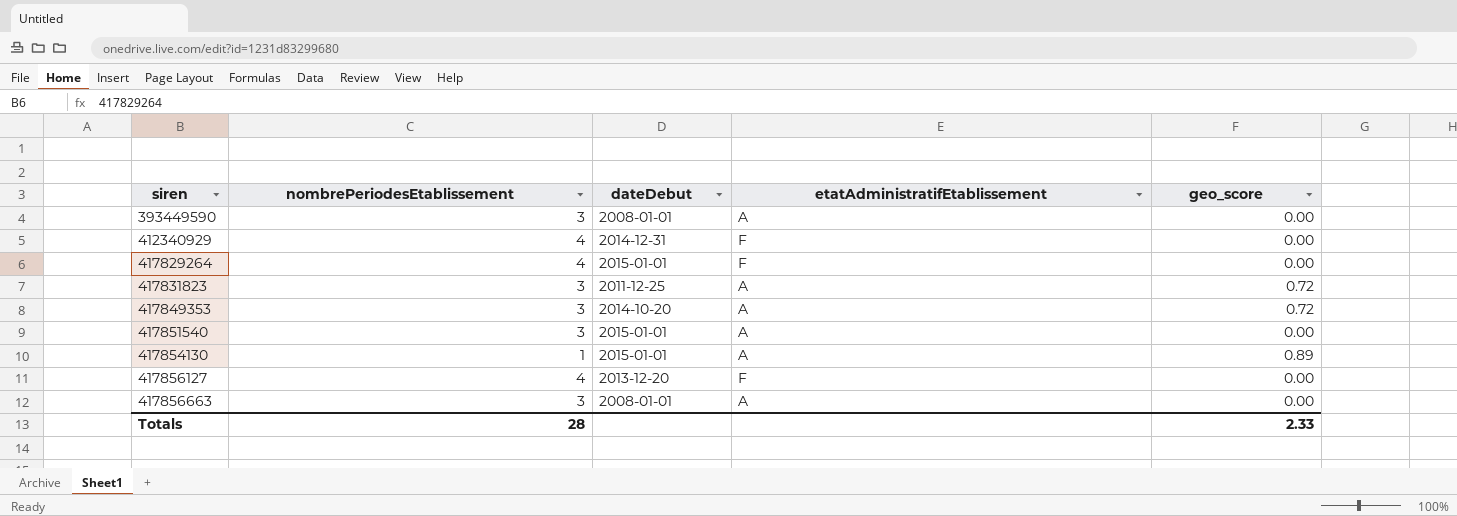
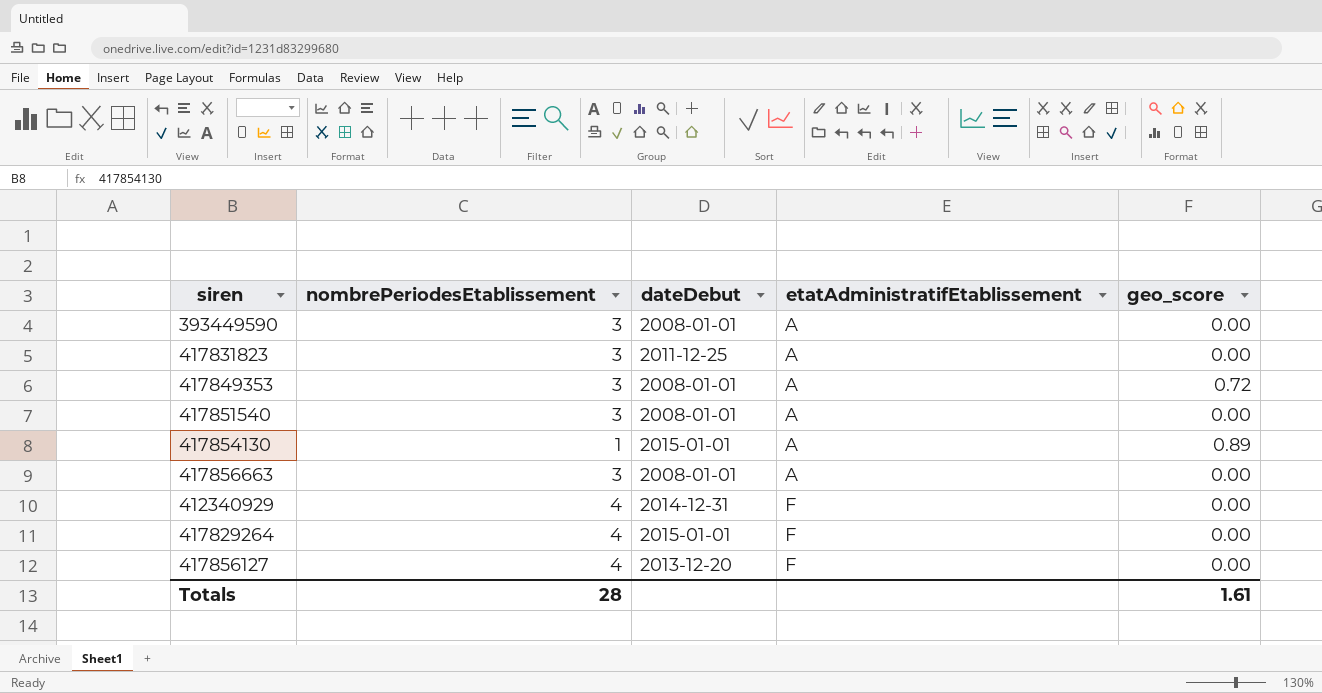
row order: siren ascending -> etatAdministratifEtablissement ascending
417831823 | geo_score: 0.72 -> 0.00
417849353 | dateDebut: 2014-10-20 -> 2008-01-01
417851540 | dateDebut: 2015-01-01 -> 2008-01-01
Totals | geo_score: 2.33 -> 1.61

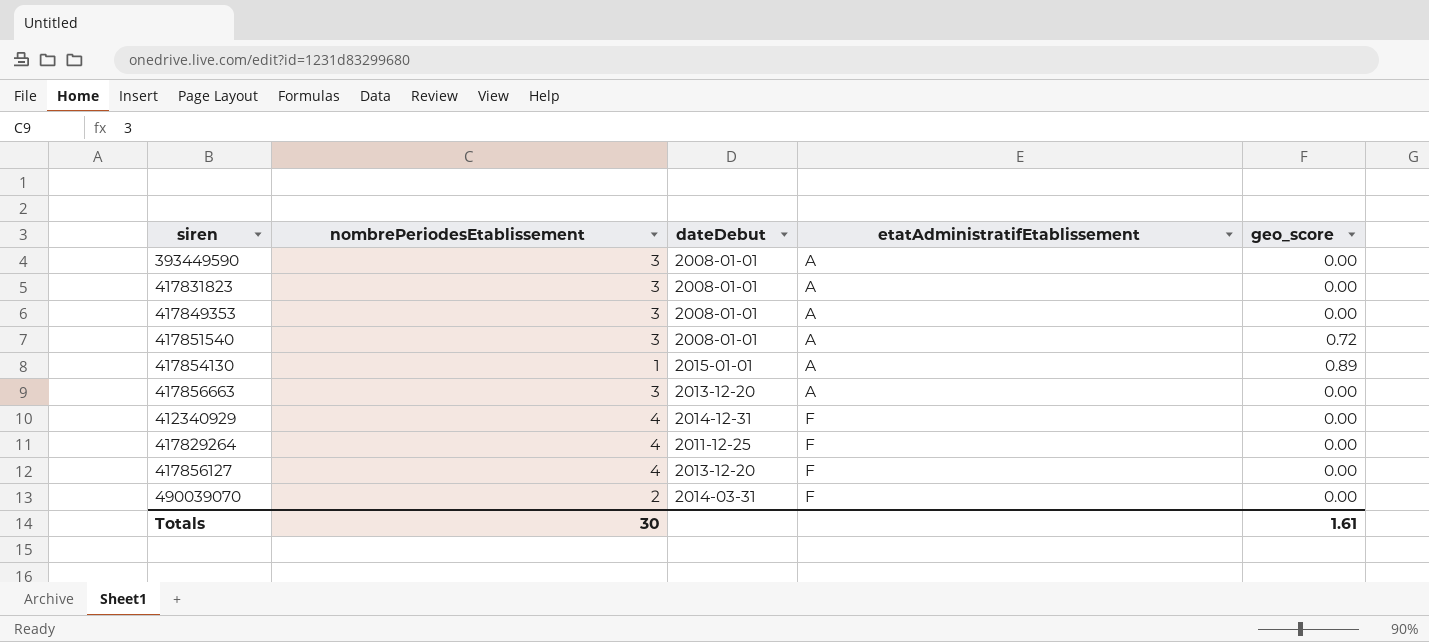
417831823 | dateDebut: 2011-12-25 -> 2008-01-01
417849353 | geo_score: 0.72 -> 0.00
417851540 | geo_score: 0.00 -> 0.72
417856663 | dateDebut: 2008-01-01 -> 2013-12-20
417829264 | dateDebut: 2015-01-01 -> 2011-12-25
row 490039070: none -> 2 | 2014-03-31 | F | 0.00
Totals | nombrePeriodesEtablissement: 28 -> 30

